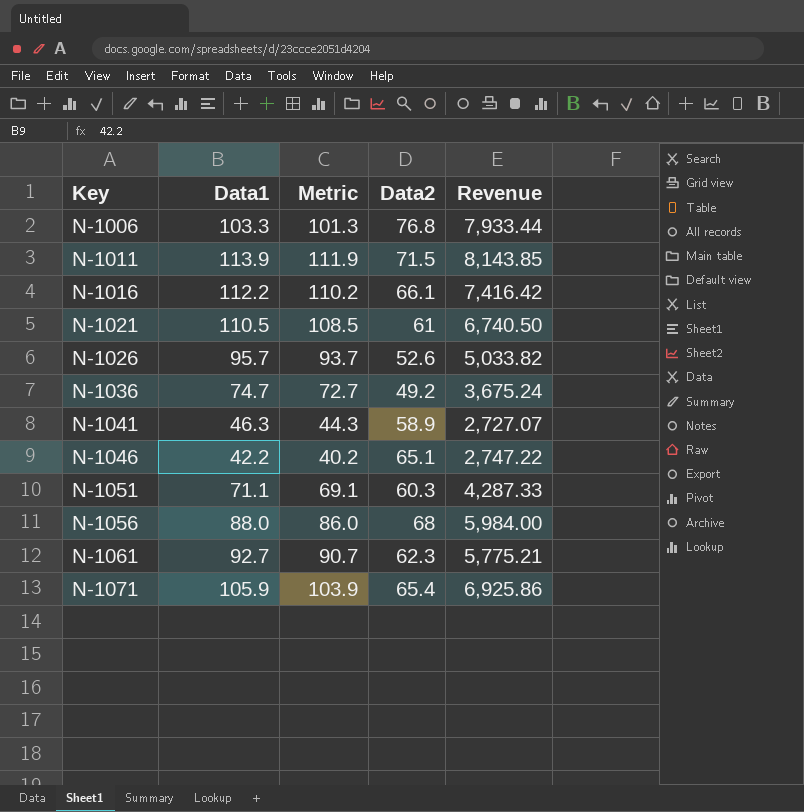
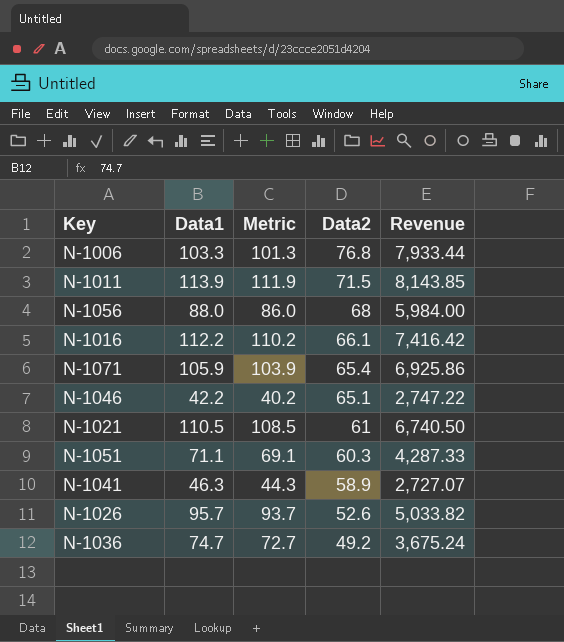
row order: Key ascending -> Data2 descending
row N-1061: 92.7 | 90.7 | 62.3 | 5,775.21 -> none

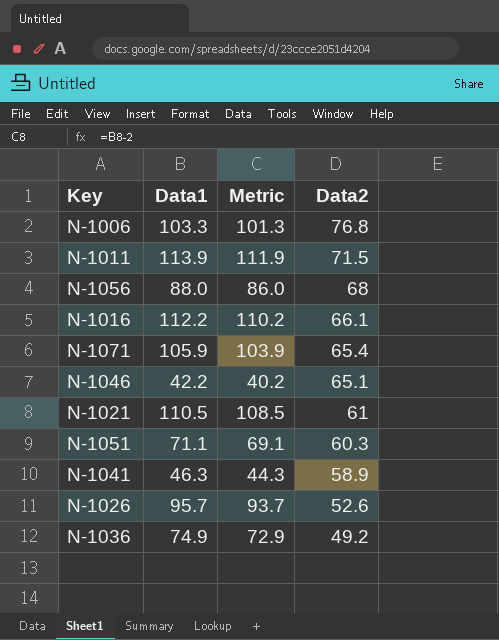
column Revenue | formula: [Data1] * [Data2] -> none
N-1036 | Data1: 74.7 -> 74.9
N-1036 | Metric: 72.7 -> 72.9

